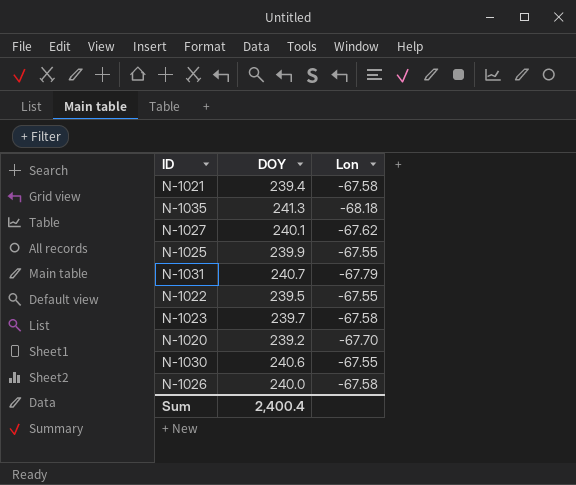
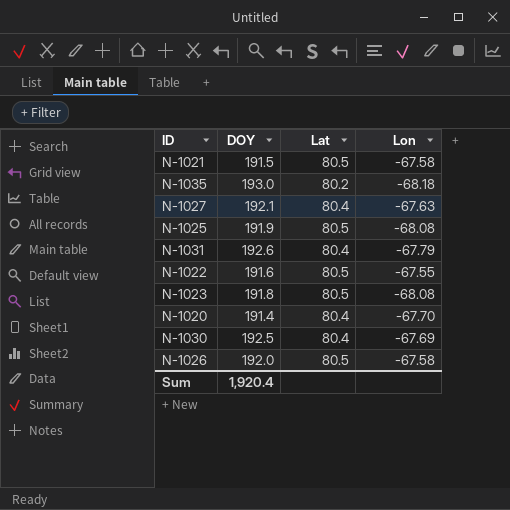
column Lat | position: none -> 3
N-1021 | DOY: 239.4 -> 191.5
N-1035 | DOY: 241.3 -> 193.0
N-1027 | DOY: 240.1 -> 192.1
N-1027 | Lon: -67.62 -> -67.63
N-1025 | DOY: 239.9 -> 191.9
N-1025 | Lon: -67.55 -> -68.08
N-1031 | DOY: 240.7 -> 192.6
N-1022 | DOY: 239.5 -> 191.6
N-1023 | DOY: 239.7 -> 191.8
N-1023 | Lon: -67.58 -> -68.08
N-1020 | DOY: 239.2 -> 191.4
N-1030 | DOY: 240.6 -> 192.5
N-1030 | Lon: -67.55 -> -67.69
N-1026 | DOY: 240.0 -> 192.0
Sum | DOY: 2,400.4 -> 1,920.4

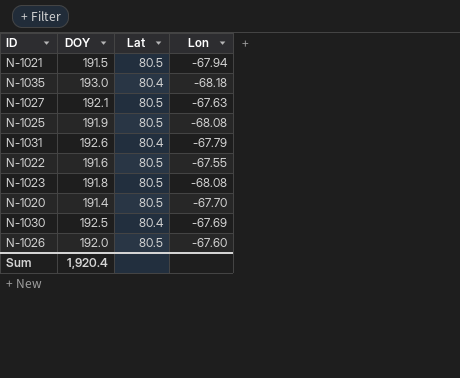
N-1021 | Lon: -67.58 -> -67.94
N-1035 | Lat: 80.2 -> 80.4
N-1027 | Lat: 80.4 -> 80.5
N-1020 | Lat: 80.4 -> 80.5
N-1026 | Lon: -67.58 -> -67.60

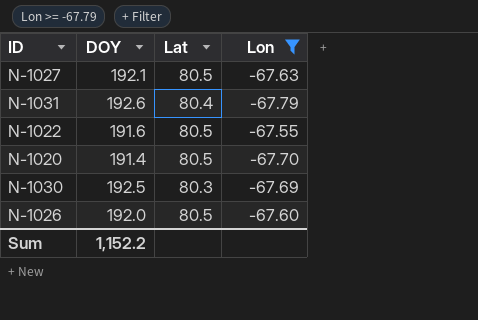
filter: none -> Lon >= -67.79
N-1030 | Lat: 80.4 -> 80.3
Sum | DOY: 1,920.4 -> 1,152.2

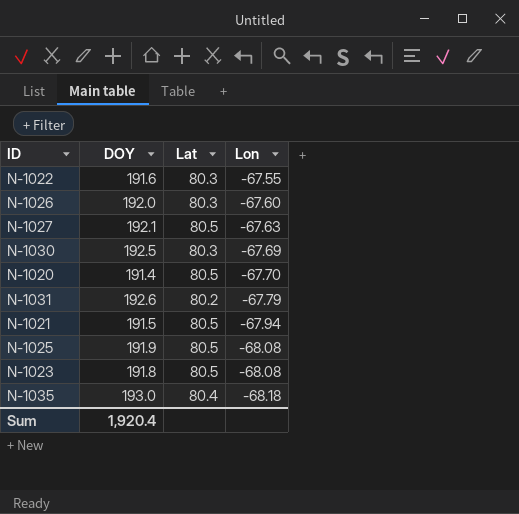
filter: Lon >= -67.79 -> none
row order: none -> Lon descending
N-1022 | Lat: 80.5 -> 80.3
N-1026 | Lat: 80.5 -> 80.3
N-1031 | Lat: 80.4 -> 80.2
Sum | DOY: 1,152.2 -> 1,920.4

